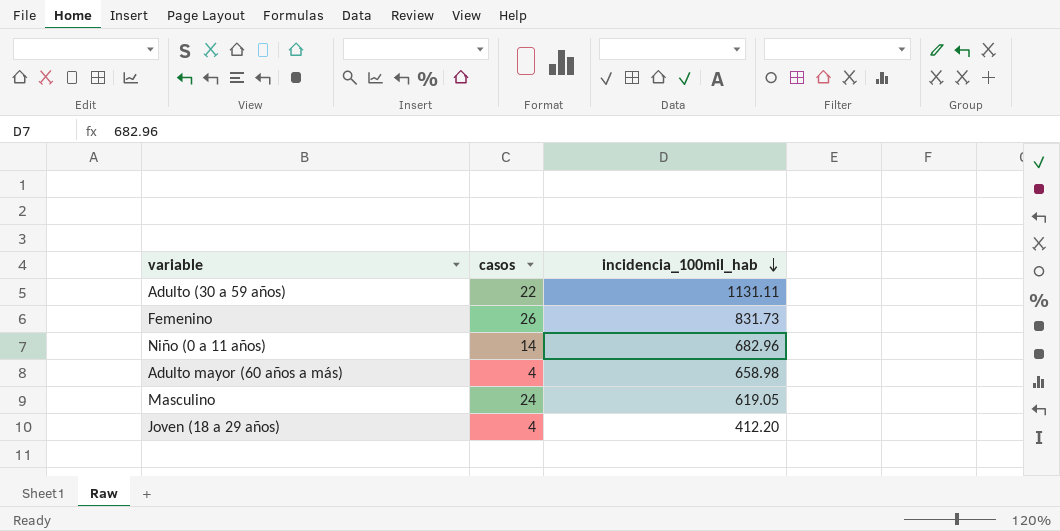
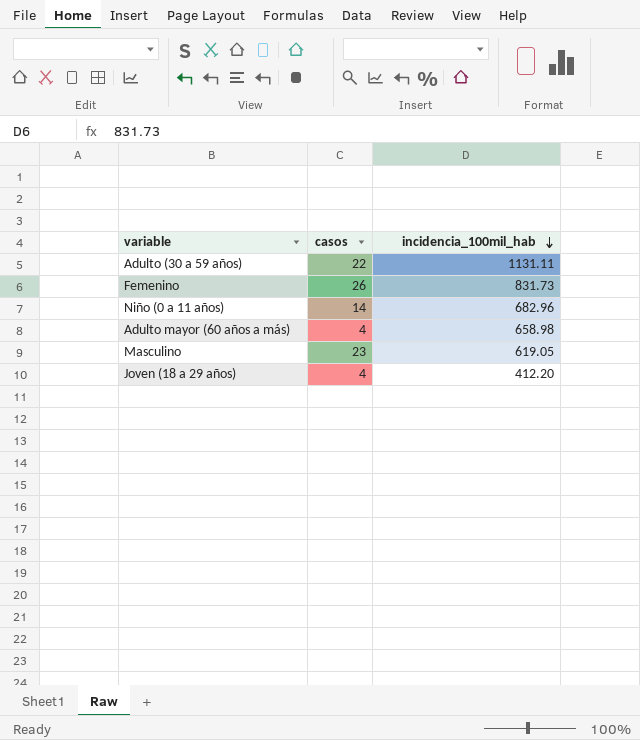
Masculino | casos: 24 -> 23

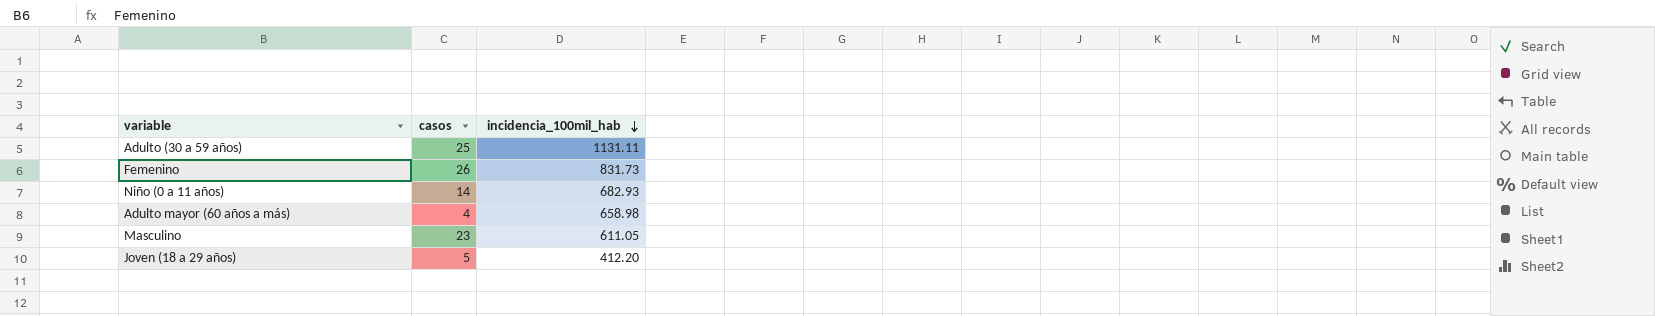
Adulto (30 a 59 años) | casos: 22 -> 25
Niño (0 a 11 años) | incidencia_100mil_hab: 682.96 -> 682.93
Masculino | incidencia_100mil_hab: 619.05 -> 611.05
Joven (18 a 29 años) | casos: 4 -> 5

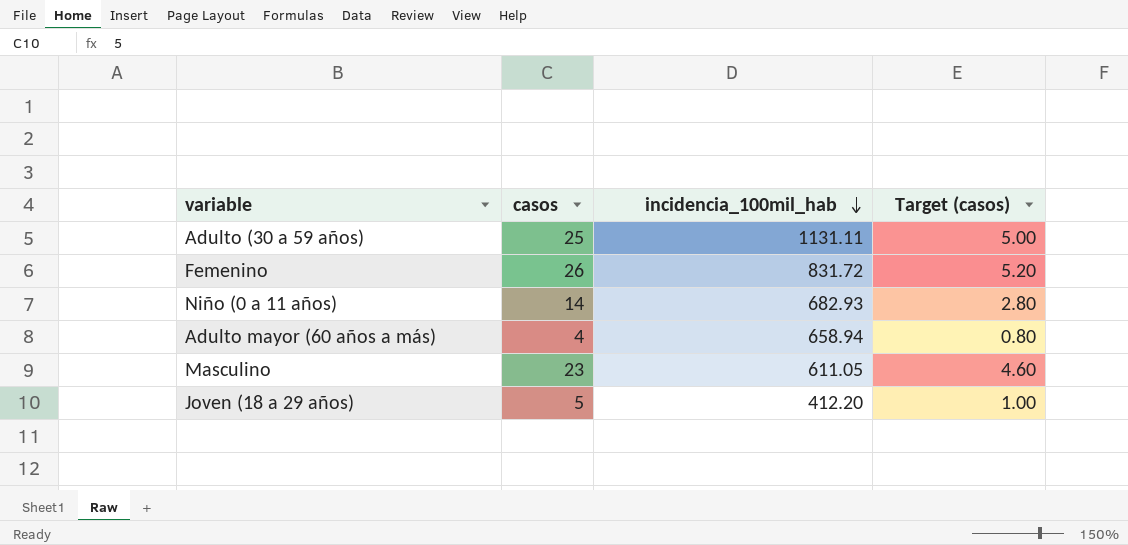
column Target (casos) | formula: none -> [casos] * 0.2
Femenino | incidencia_100mil_hab: 831.73 -> 831.72
Adulto mayor (60 años a más) | incidencia_100mil_hab: 658.98 -> 658.94

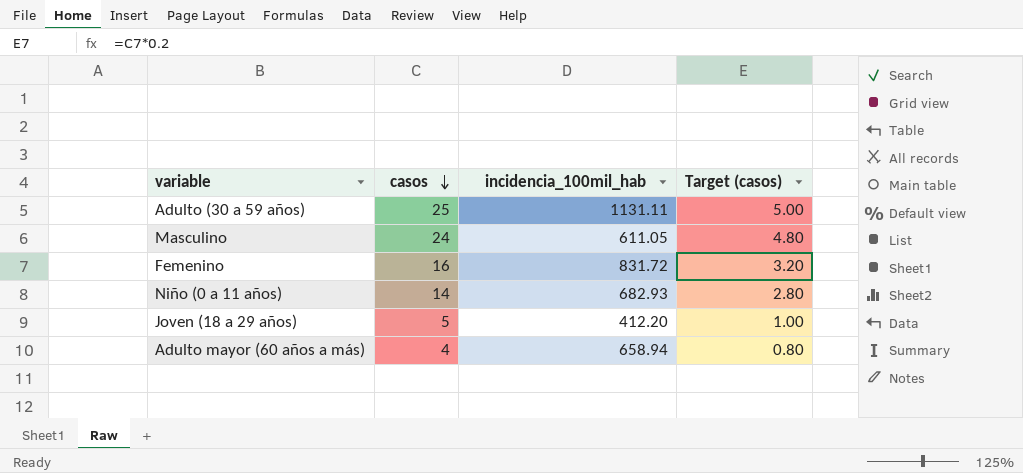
row order: incidencia_100mil_hab descending -> casos descending
Masculino | casos: 23 -> 24
Masculino | Target (casos): 4.60 -> 4.80
Femenino | casos: 26 -> 16
Femenino | Target (casos): 5.20 -> 3.20

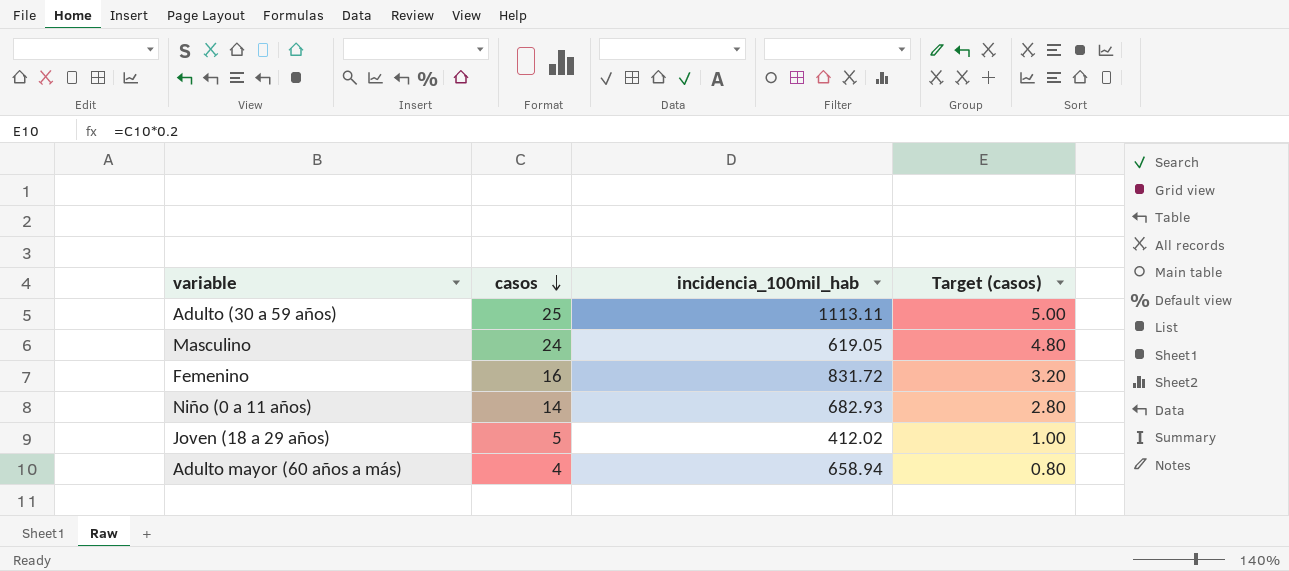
Adulto (30 a 59 años) | incidencia_100mil_hab: 1131.11 -> 1113.11
Masculino | incidencia_100mil_hab: 611.05 -> 619.05
Joven (18 a 29 años) | incidencia_100mil_hab: 412.20 -> 412.02

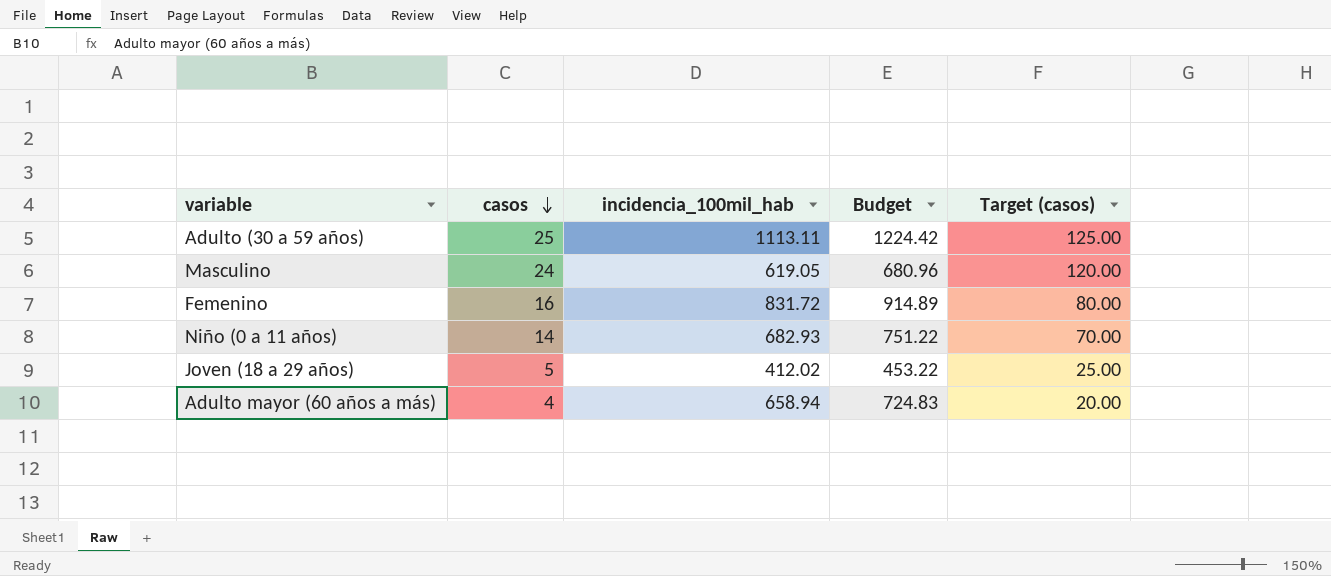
column Budget | formula: none -> [incidencia_100mil_hab] * 1.1
column Target (casos) | formula: [casos] * 0.2 -> [casos] * 5

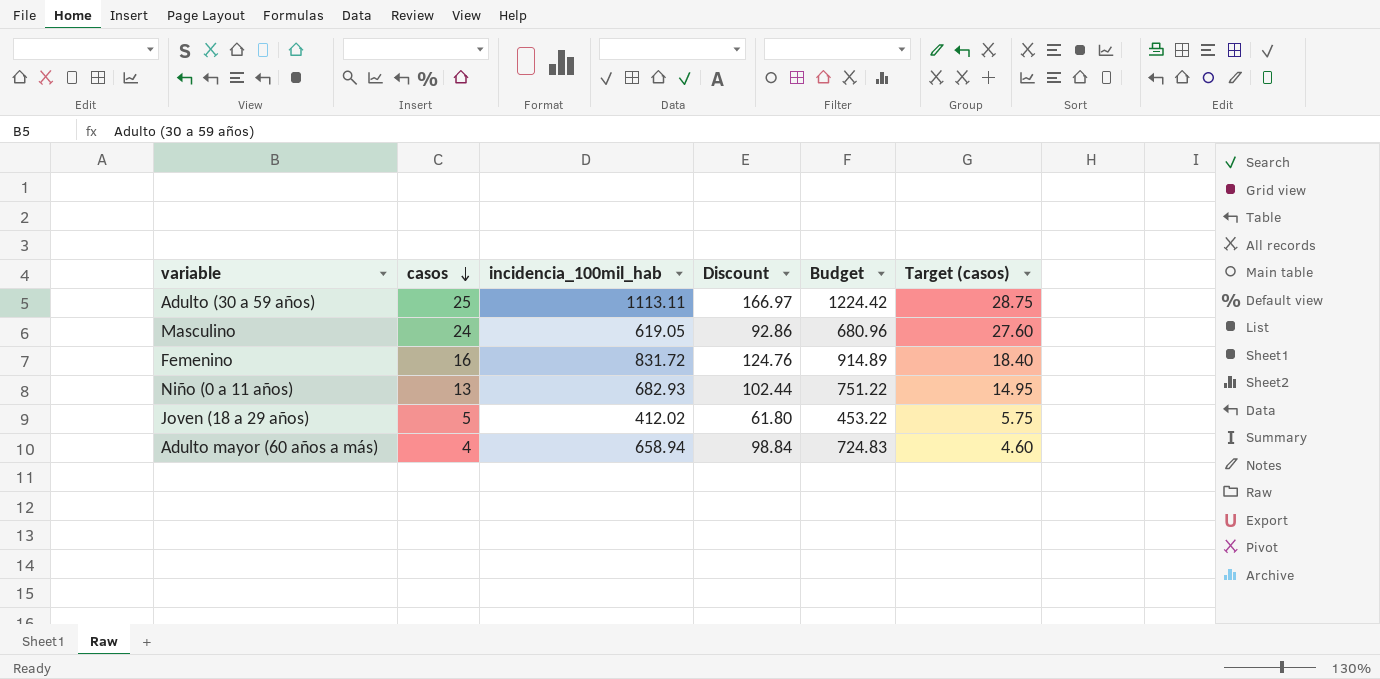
column Discount | formula: none -> [incidencia_100mil_hab] * 0.15
column Target (casos) | formula: [casos] * 5 -> [casos] * 1.15
Niño (0 a 11 años) | casos: 14 -> 13

